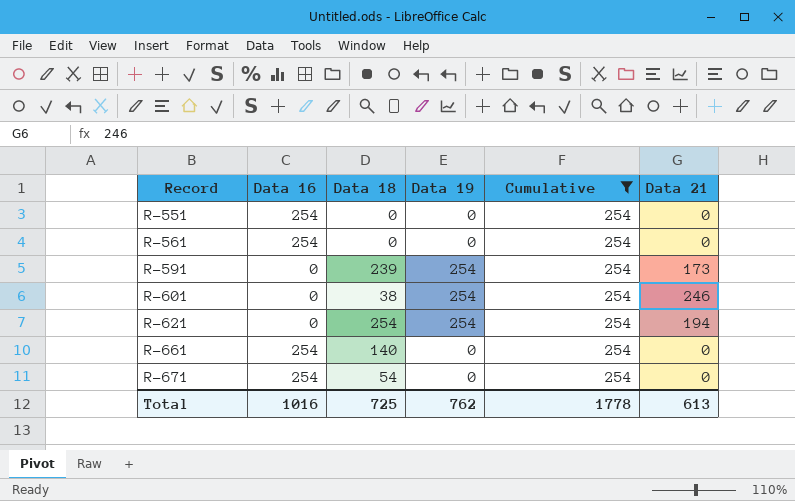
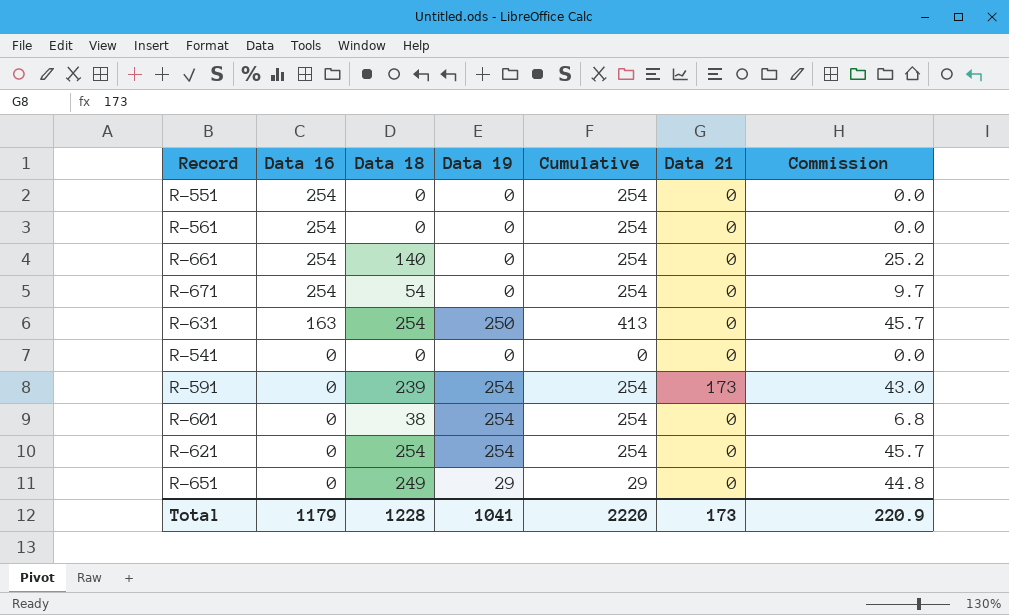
filter: Cumulative = 254 -> none
row order: Record ascending -> Data 16 descending
column Commission | formula: none -> [Data 18] * 0.18
R-601 | Data 21: 246 -> 0
R-621 | Data 21: 194 -> 0
Total | Data 16: 1016 -> 1179
Total | Data 18: 725 -> 1228
Total | Data 19: 762 -> 1041
Total | Cumulative: 1778 -> 2220
Total | Data 21: 613 -> 173

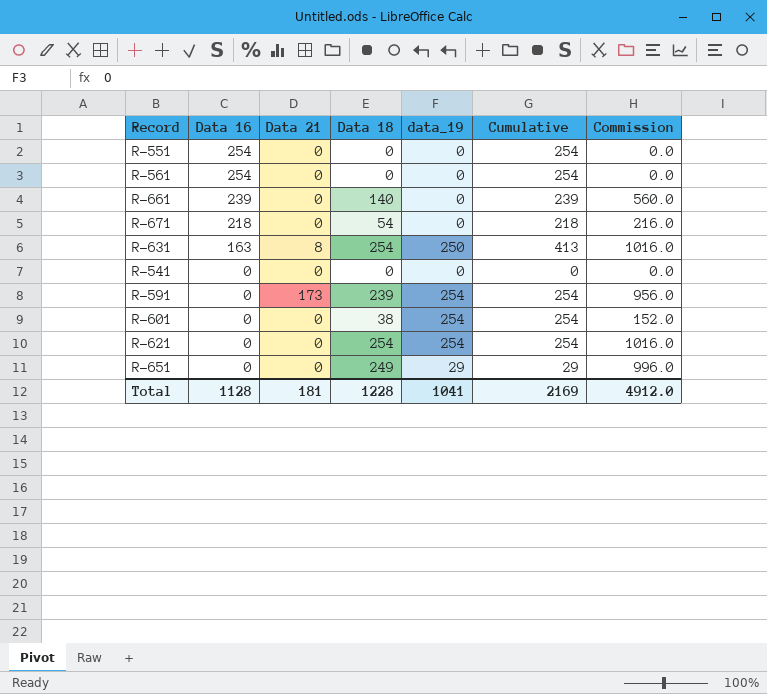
column Data 21 | position: 6 -> 3
column name: Data 19 -> data_19
column Commission | formula: [Data 18] * 0.18 -> [Data 18] * 4
R-661 | Data 16: 254 -> 239
R-661 | Cumulative: 254 -> 239
R-671 | Data 16: 254 -> 218
R-671 | Cumulative: 254 -> 218
R-631 | Data 21: 0 -> 8
Total | Data 16: 1179 -> 1128
Total | Data 21: 173 -> 181
Total | Cumulative: 2220 -> 2169
Total | Commission: 220.9 -> 4912.0

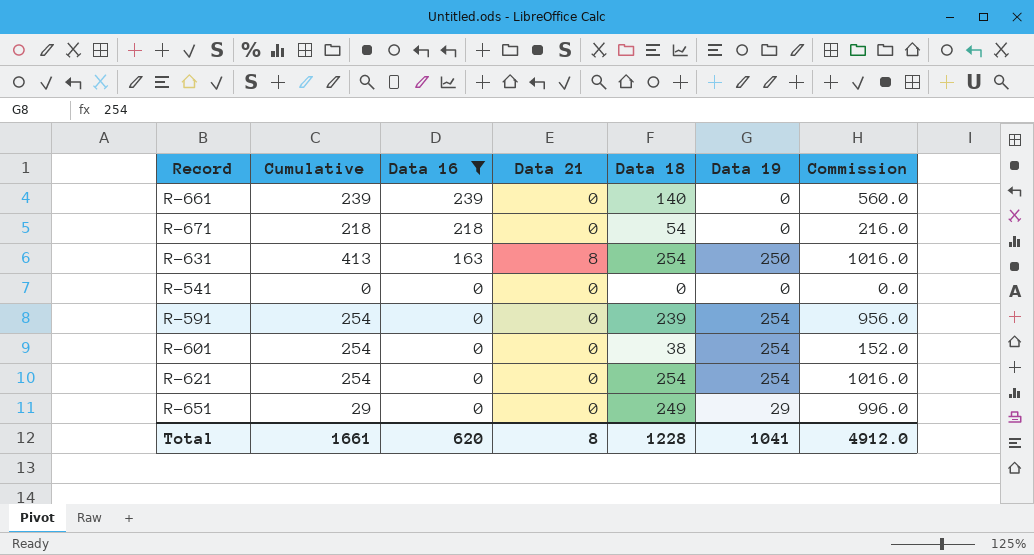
filter: none -> Data 16 != 254
column Cumulative | position: 6 -> 2
column name: data_19 -> Data 19
R-591 | Data 21: 173 -> 0
Total | Cumulative: 2169 -> 1661
Total | Data 16: 1128 -> 620
Total | Data 21: 181 -> 8

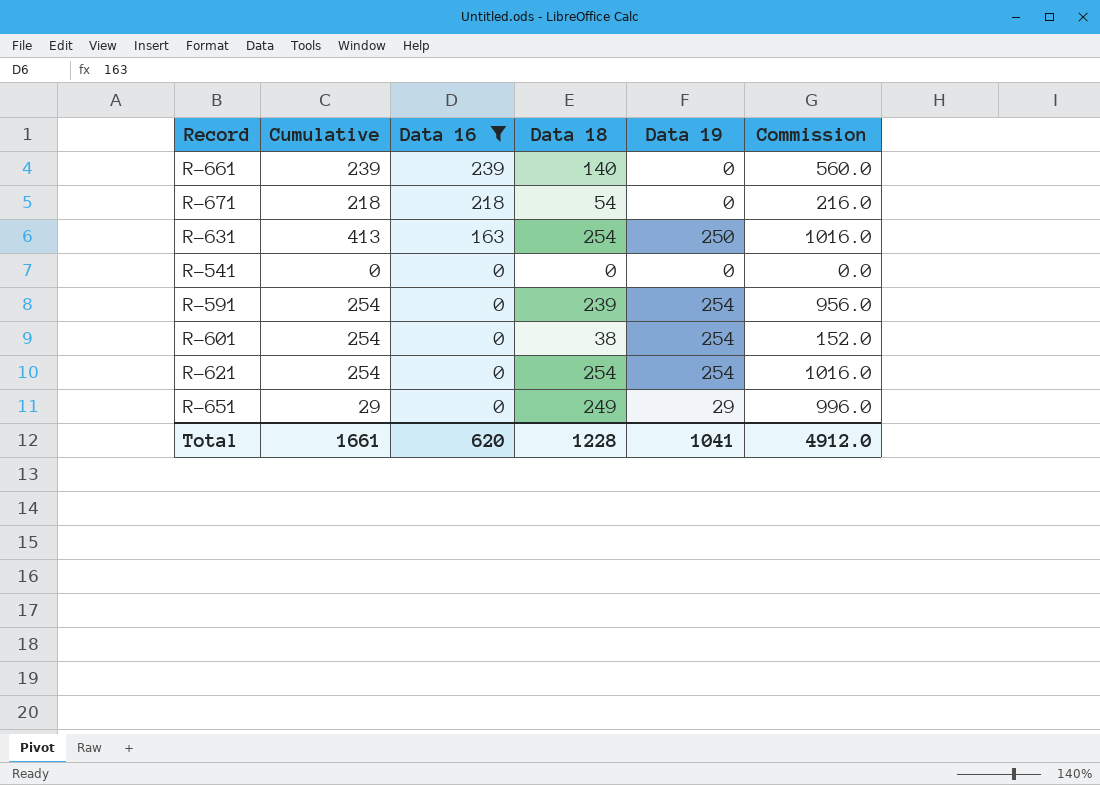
column Data 21 | position: 4 -> none

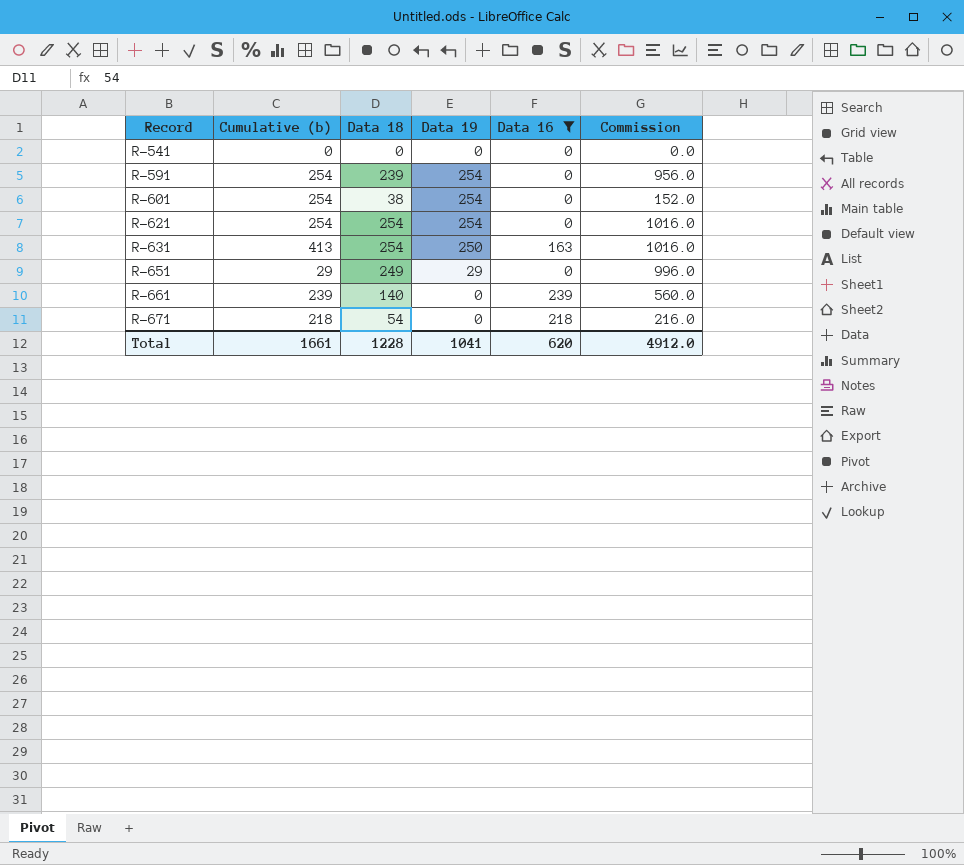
row order: Data 16 descending -> Record ascending
column name: Cumulative -> Cumulative (b)
column Data 16 | position: 3 -> 5

